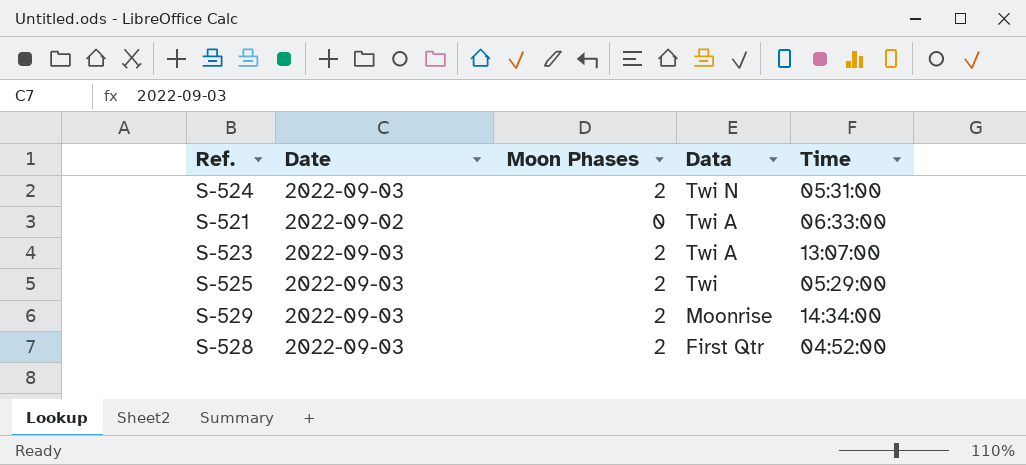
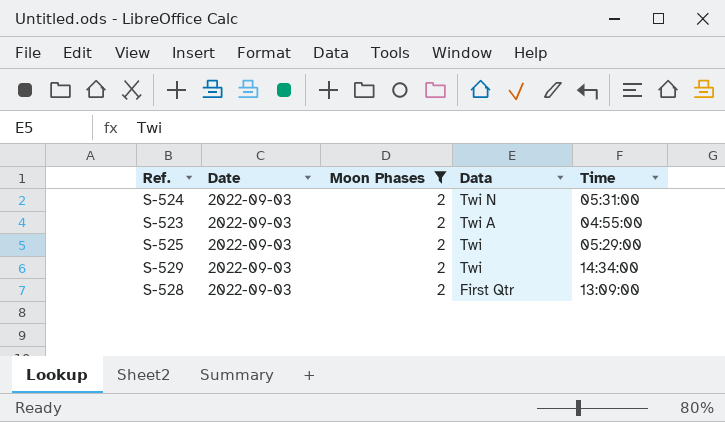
filter: none -> Moon Phases = 2
S-523 | Time: 13:07:00 -> 04:55:00
S-529 | Data: Moonrise -> Twi
S-528 | Time: 04:52:00 -> 13:09:00

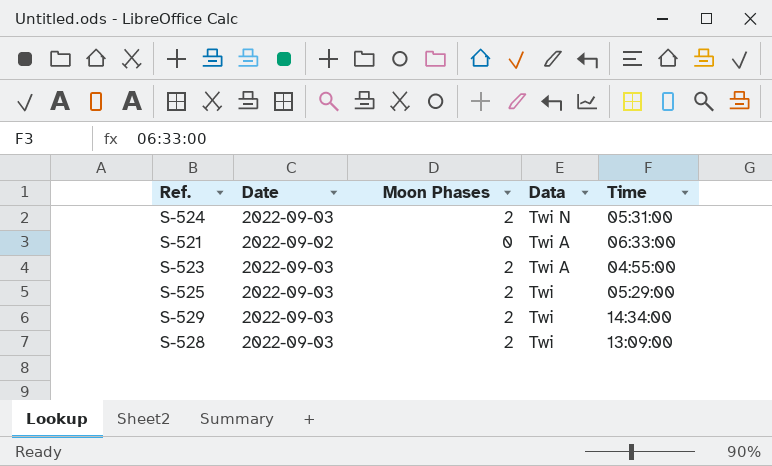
filter: Moon Phases = 2 -> none
S-528 | Data: First Qtr -> Twi

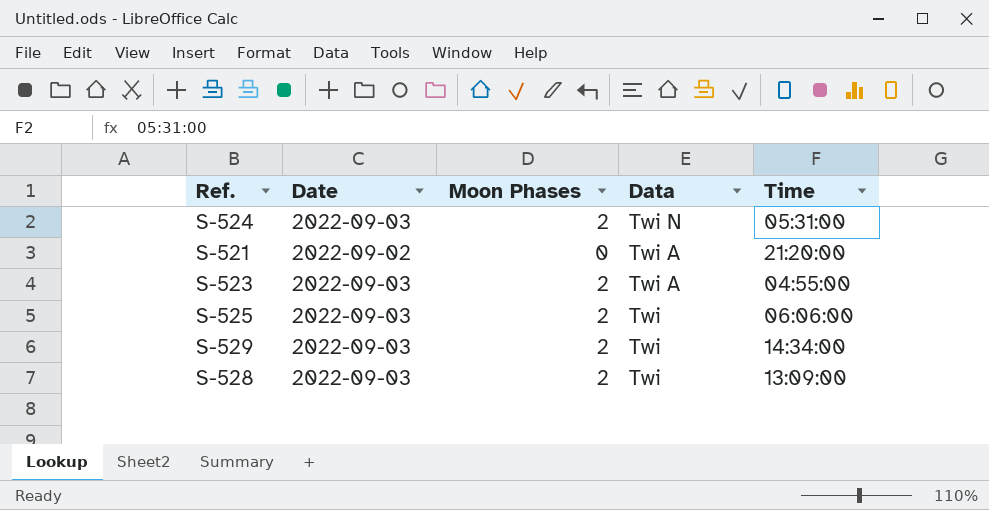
S-521 | Time: 06:33:00 -> 21:20:00
S-525 | Time: 05:29:00 -> 06:06:00

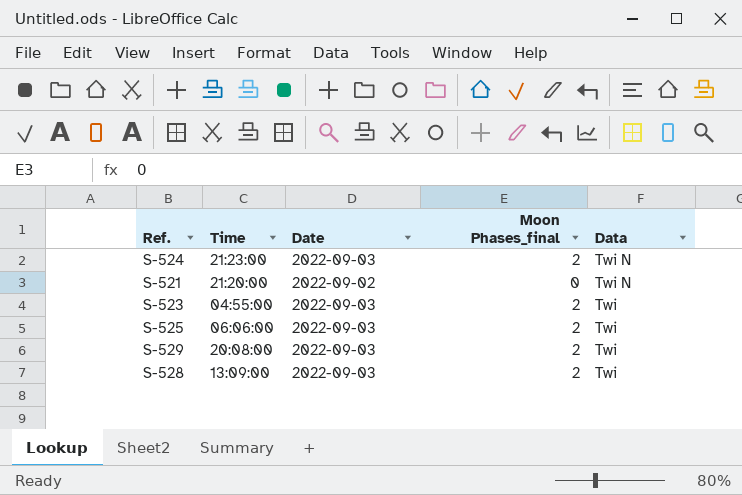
column Time | position: 5 -> 2
column name: Moon Phases -> Moon Phases_final
S-524 | Time: 05:31:00 -> 21:23:00
S-521 | Data: Twi A -> Twi N
S-523 | Data: Twi A -> Twi
S-529 | Time: 14:34:00 -> 20:08:00

